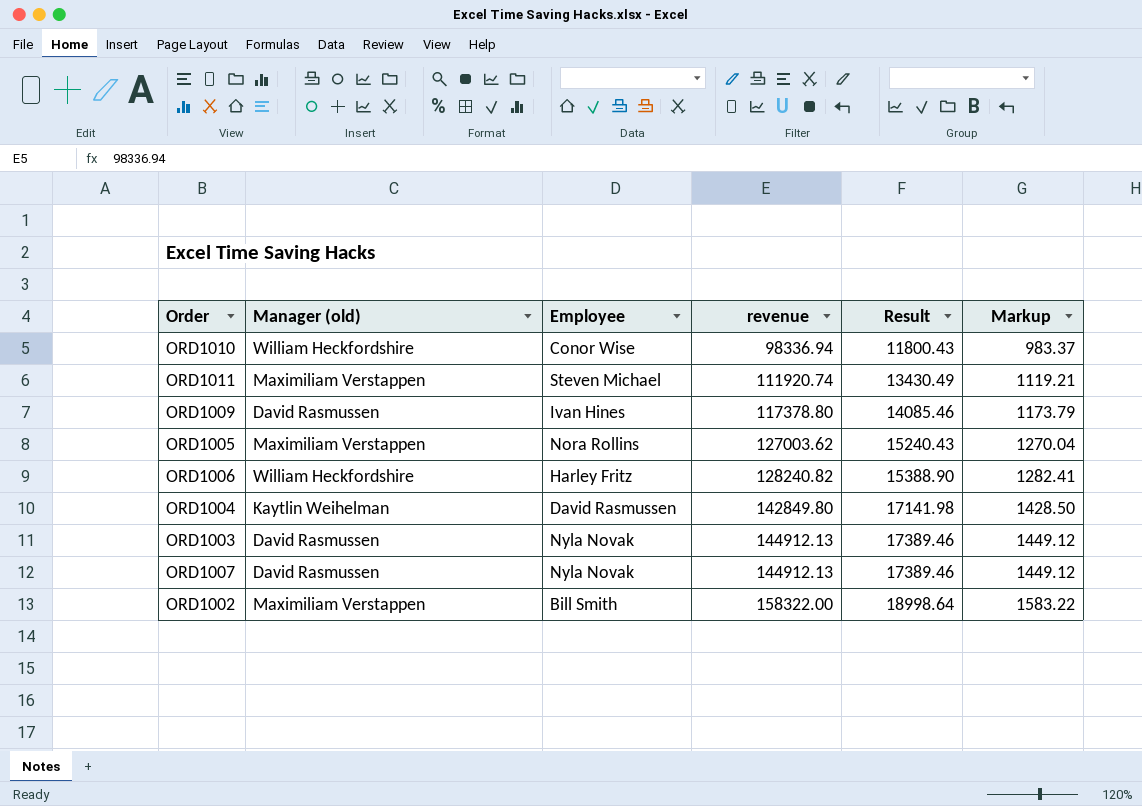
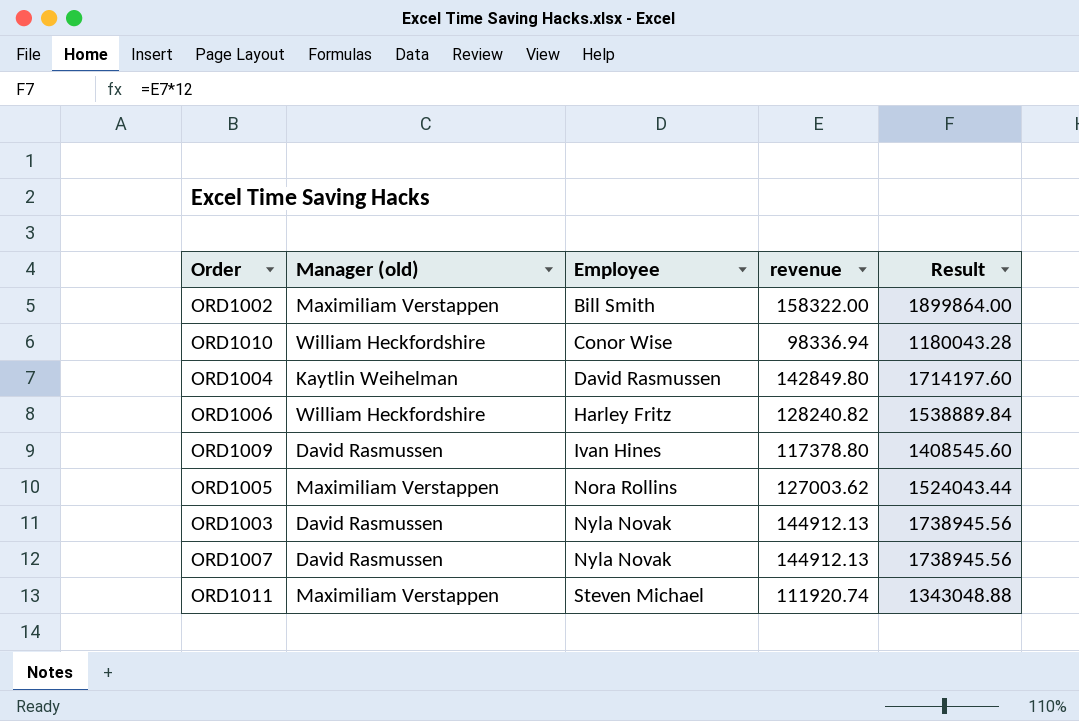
row order: revenue ascending -> Employee ascending
column Markup | formula: [revenue] * 0.01 -> none
column Result | formula: [revenue] * 0.12 -> [revenue] * 12

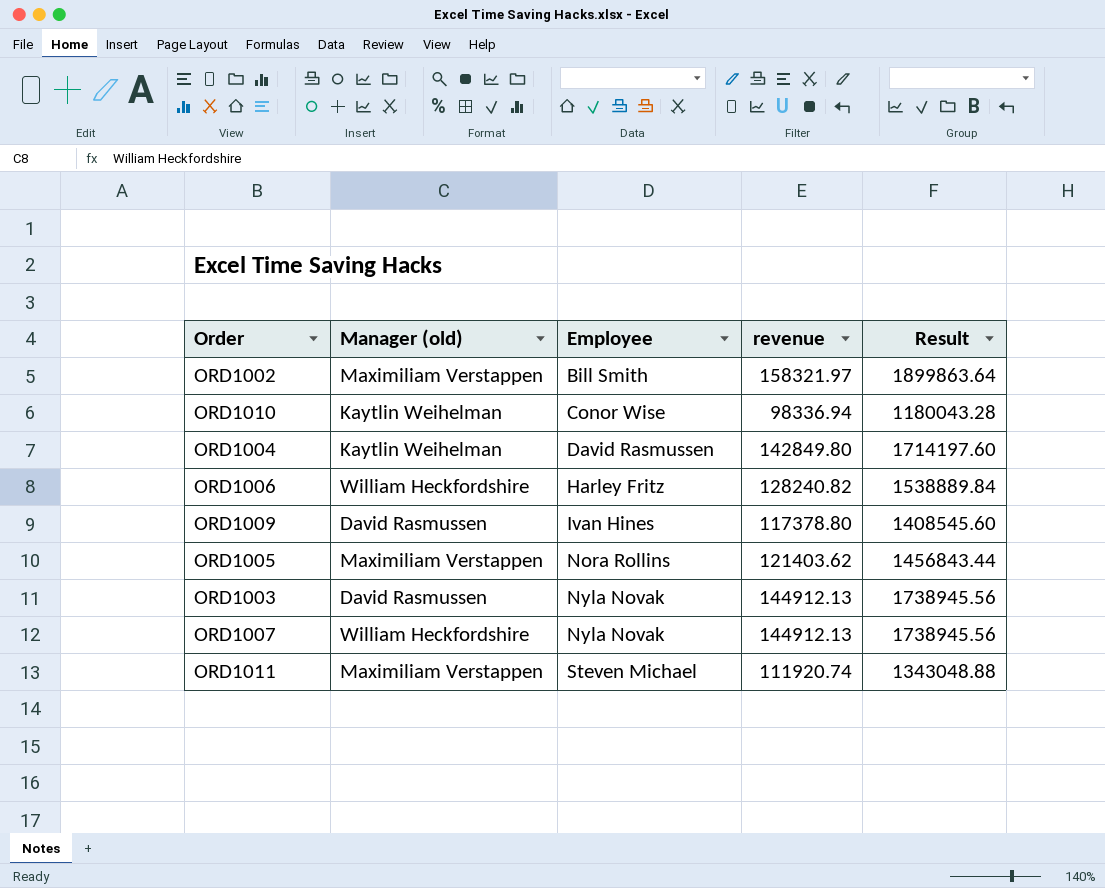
ORD1002 | revenue: 158322.00 -> 158321.97
ORD1002 | Result: 1899864.00 -> 1899863.64
ORD1010 | Manager (old): William Heckfordshire -> Kaytlin Weihelman
ORD1005 | revenue: 127003.62 -> 121403.62
ORD1005 | Result: 1524043.44 -> 1456843.44
ORD1007 | Manager (old): David Rasmussen -> William Heckfordshire

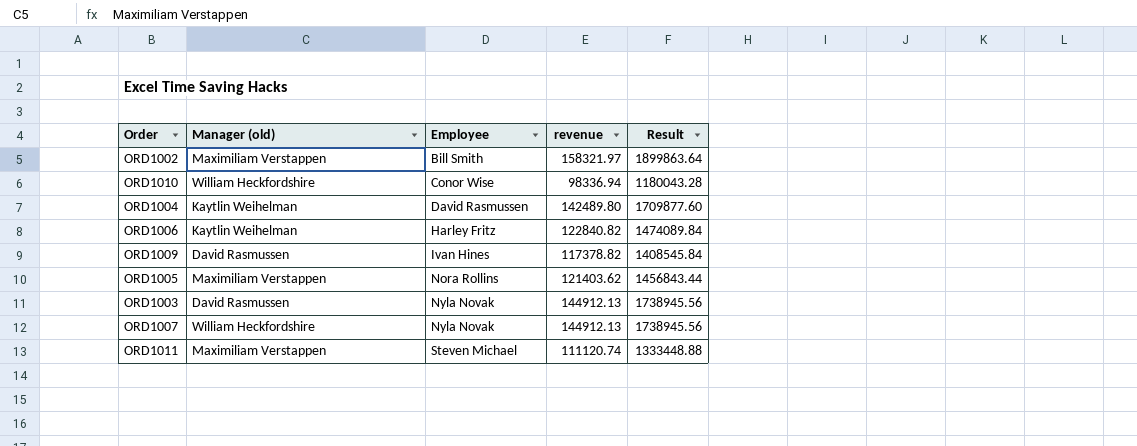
ORD1010 | Manager (old): Kaytlin Weihelman -> William Heckfordshire
ORD1004 | revenue: 142849.80 -> 142489.80
ORD1004 | Result: 1714197.60 -> 1709877.60
ORD1006 | Manager (old): William Heckfordshire -> Kaytlin Weihelman
ORD1006 | revenue: 128240.82 -> 122840.82
ORD1006 | Result: 1538889.84 -> 1474089.84
ORD1009 | revenue: 117378.80 -> 117378.82
ORD1009 | Result: 1408545.60 -> 1408545.84
ORD1011 | revenue: 111920.74 -> 111120.74
ORD1011 | Result: 1343048.88 -> 1333448.88

